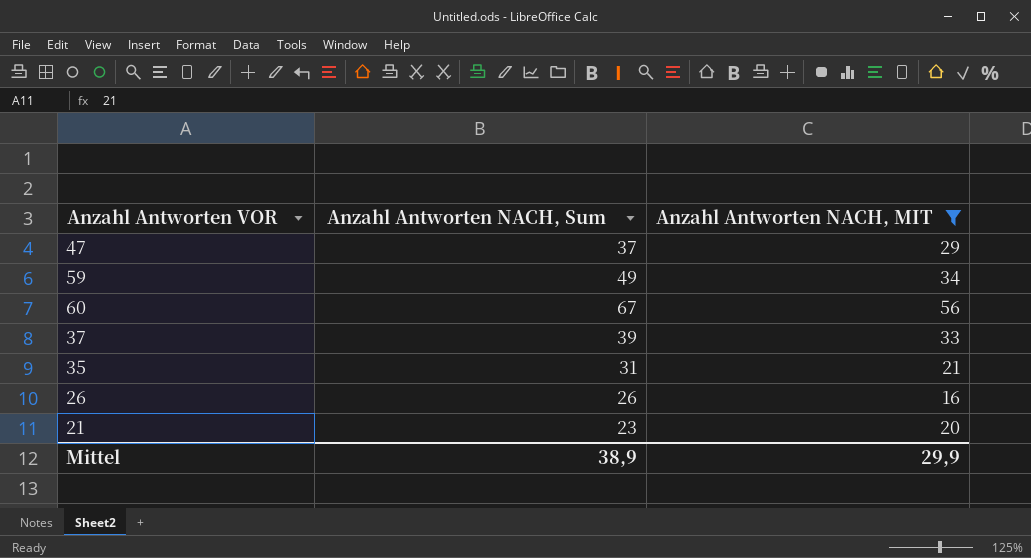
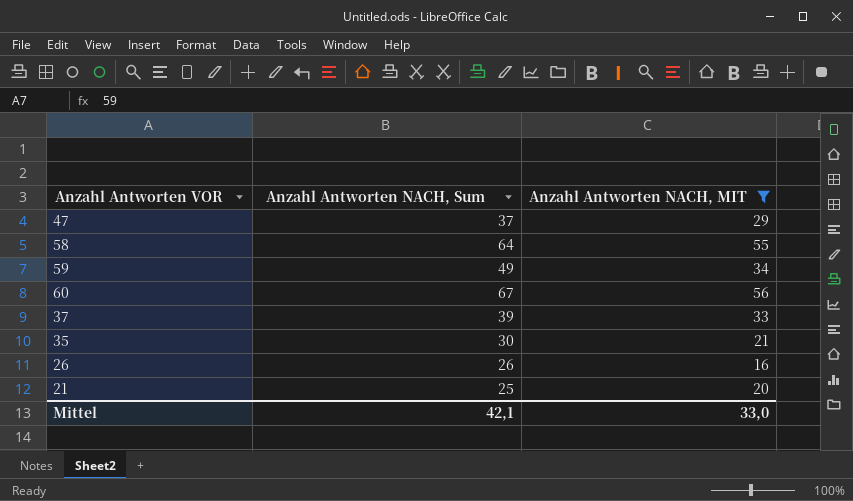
row 58: none -> 64 | 55
35 | Anzahl Antworten NACH, Sum: 31 -> 30
21 | Anzahl Antworten NACH, Sum: 23 -> 25
Mittel | Anzahl Antworten NACH, Sum: 38,9 -> 42,1
Mittel | Anzahl Antworten NACH, MIT: 29,9 -> 33,0

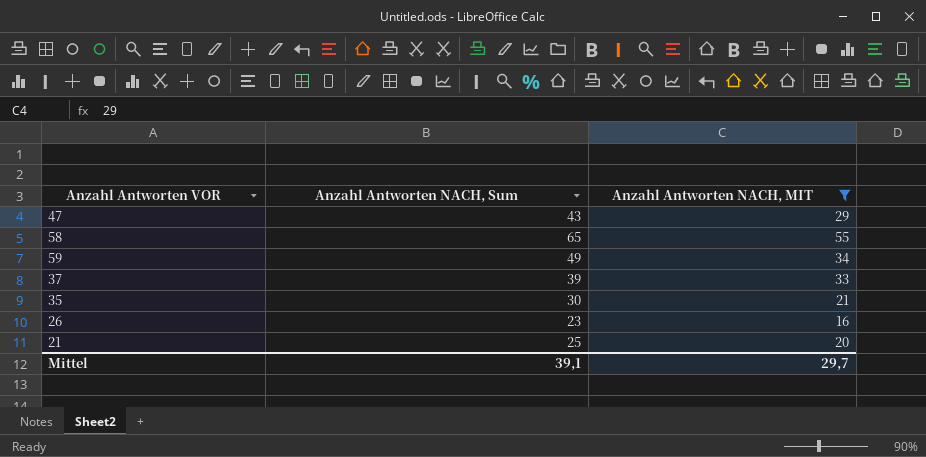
row 60: 67 | 56 -> none
47 | Anzahl Antworten NACH, Sum: 37 -> 43
58 | Anzahl Antworten NACH, Sum: 64 -> 65
26 | Anzahl Antworten NACH, Sum: 26 -> 23
Mittel | Anzahl Antworten NACH, Sum: 42,1 -> 39,1
Mittel | Anzahl Antworten NACH, MIT: 33,0 -> 29,7

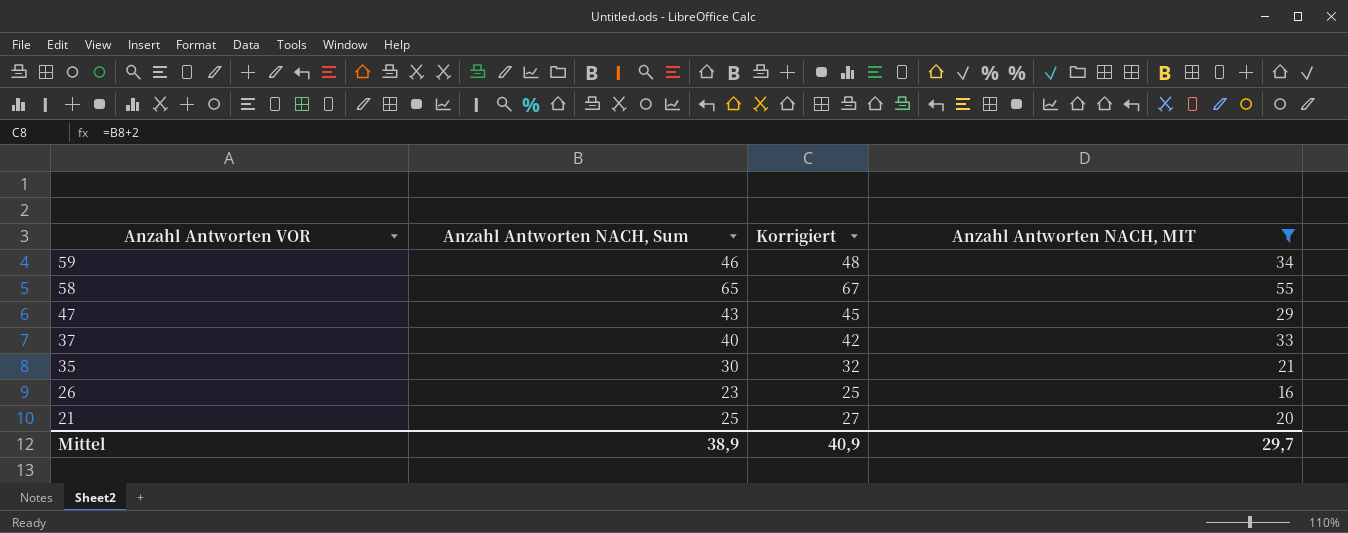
row order: none -> Anzahl Antworten VOR descending
column Korrigiert | formula: none -> [Anzahl Antworten NACH, Sum] + 2
59 | Anzahl Antworten NACH, Sum: 49 -> 46
37 | Anzahl Antworten NACH, Sum: 39 -> 40
Mittel | Anzahl Antworten NACH, Sum: 39,1 -> 38,9

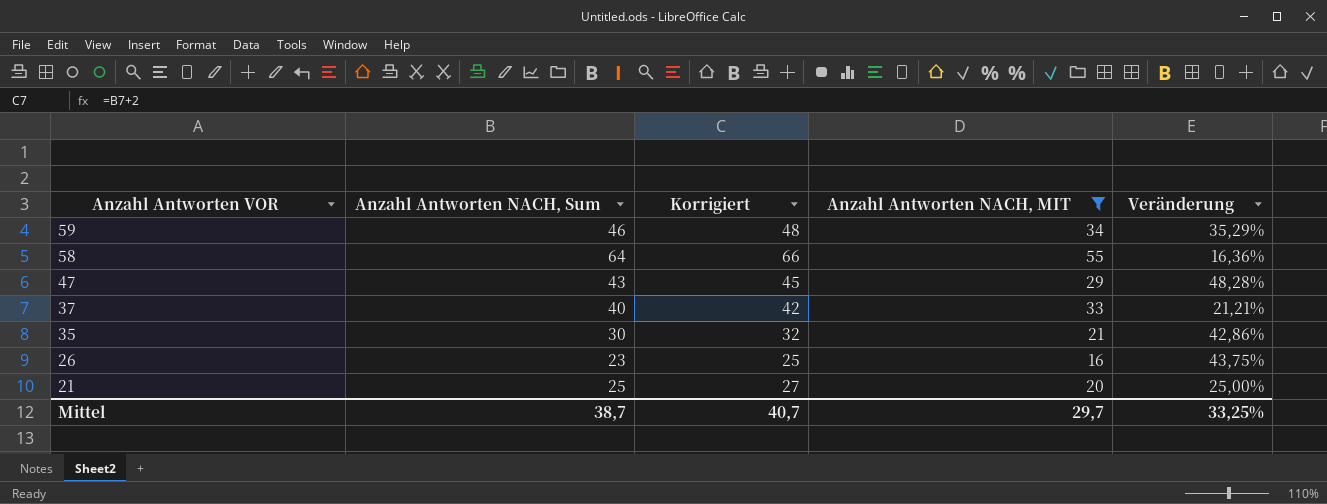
column Veränderung | formula: none -> ([Anzahl Antworten NACH, Sum] - [Anzahl Antworten NACH, MIT]) / [Anzahl Antworten NACH, MIT]
58 | Anzahl Antworten NACH, Sum: 65 -> 64
58 | Korrigiert: 67 -> 66
Mittel | Anzahl Antworten NACH, Sum: 38,9 -> 38,7
Mittel | Korrigiert: 40,9 -> 40,7

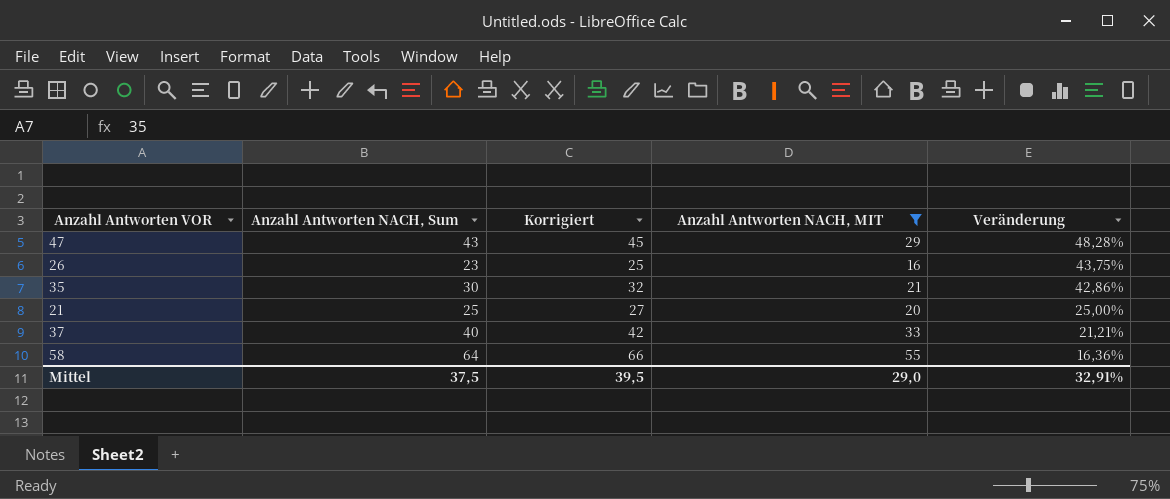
row order: Anzahl Antworten VOR descending -> Veränderung descending
row 59: 46 | 48 | 34 | 35,29% -> none
Mittel | Anzahl Antworten NACH, Sum: 38,7 -> 37,5
Mittel | Korrigiert: 40,7 -> 39,5
Mittel | Anzahl Antworten NACH, MIT: 29,7 -> 29,0
Mittel | Veränderung: 33,25% -> 32,91%

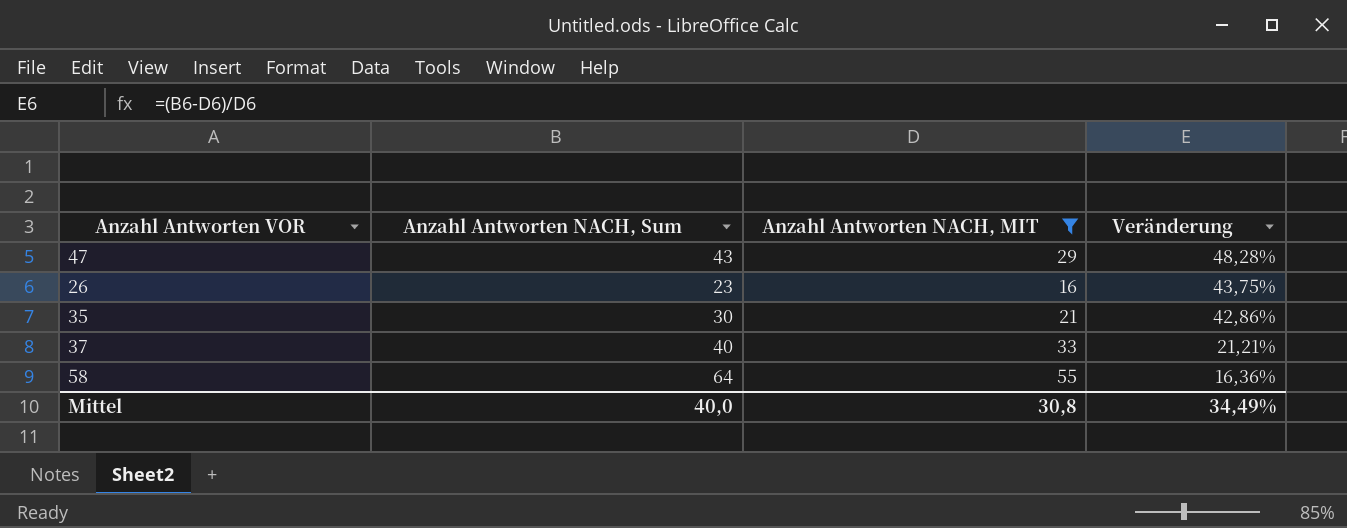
column Korrigiert | formula: [Anzahl Antworten NACH, Sum] + 2 -> none
row 21: 25 | 27 | 20 | 25,00% -> none
Mittel | Anzahl Antworten NACH, Sum: 37,5 -> 40,0
Mittel | Anzahl Antworten NACH, MIT: 29,0 -> 30,8
Mittel | Veränderung: 32,91% -> 34,49%

